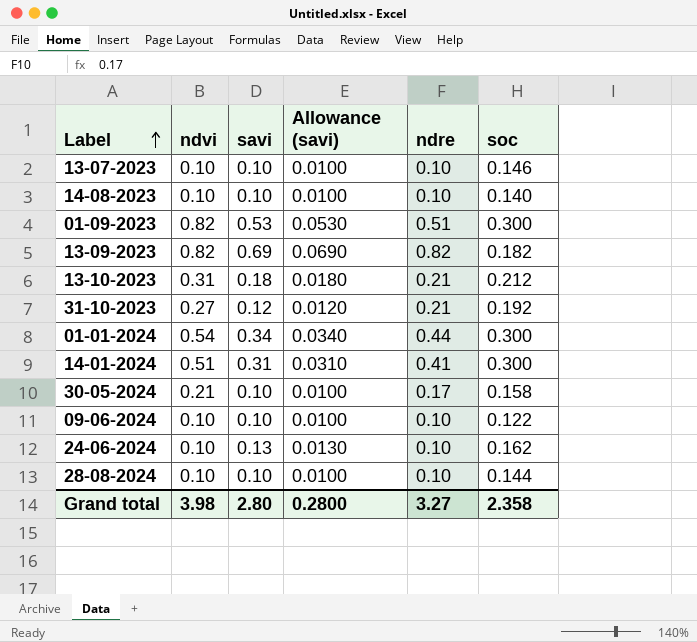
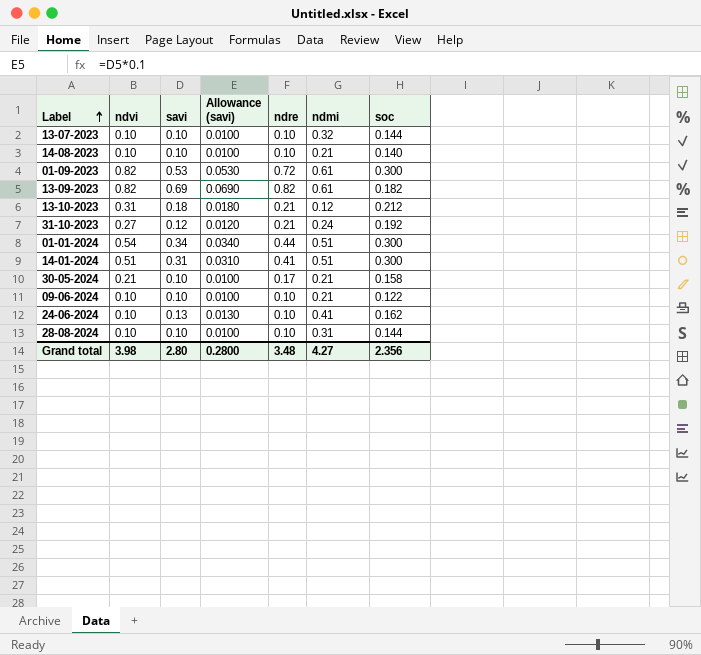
column ndmi | position: none -> 6
13-07-2023 | soc: 0.146 -> 0.144
01-09-2023 | ndre: 0.51 -> 0.72
Grand total | ndre: 3.27 -> 3.48
Grand total | soc: 2.358 -> 2.356

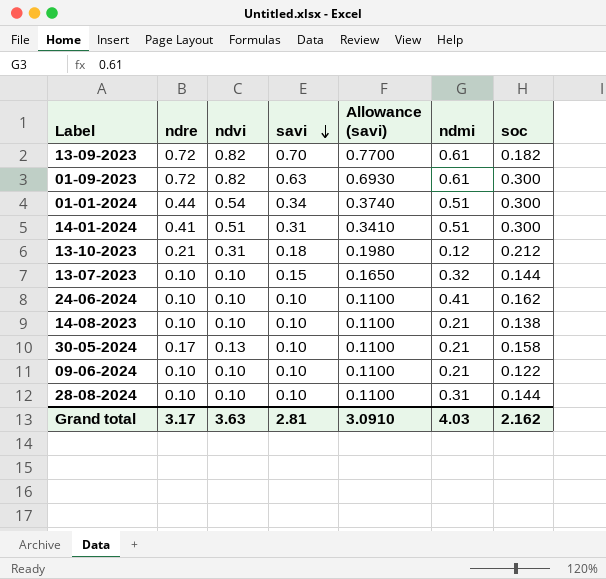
row order: Label ascending -> savi descending
column ndre | position: 5 -> 2
column Allowance (savi) | formula: [savi] * 0.1 -> [savi] * 1.1
row 31-10-2023: 0.27 | 0.12 | 0.0120 | 0.21 | 0.24 | 0.192 -> none
13-09-2023 | ndre: 0.82 -> 0.72
13-09-2023 | savi: 0.69 -> 0.70
01-09-2023 | savi: 0.53 -> 0.63
13-07-2023 | savi: 0.10 -> 0.15
24-06-2024 | savi: 0.13 -> 0.10
14-08-2023 | soc: 0.140 -> 0.138
30-05-2024 | ndvi: 0.21 -> 0.13
Grand total | ndre: 3.48 -> 3.17
Grand total | ndvi: 3.98 -> 3.63
Grand total | savi: 2.80 -> 2.81
Grand total | Allowance (savi): 0.2800 -> 3.0910
Grand total | ndmi: 4.27 -> 4.03
Grand total | soc: 2.356 -> 2.162

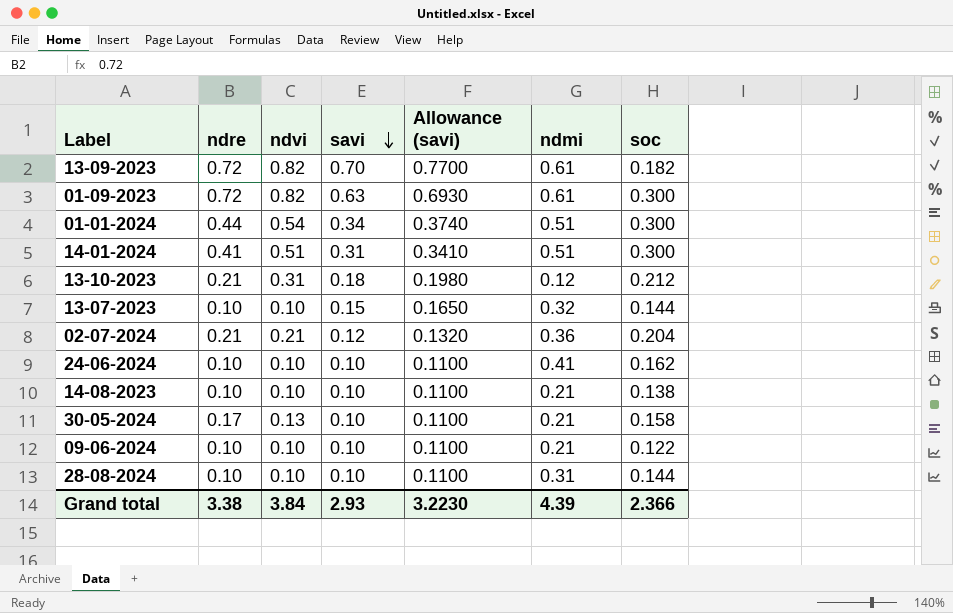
row 02-07-2024: none -> 0.21 | 0.21 | 0.12 | 0.1320 | 0.36 | 0.204
Grand total | ndre: 3.17 -> 3.38
Grand total | ndvi: 3.63 -> 3.84
Grand total | savi: 2.81 -> 2.93
Grand total | Allowance (savi): 3.0910 -> 3.2230
Grand total | ndmi: 4.03 -> 4.39
Grand total | soc: 2.162 -> 2.366

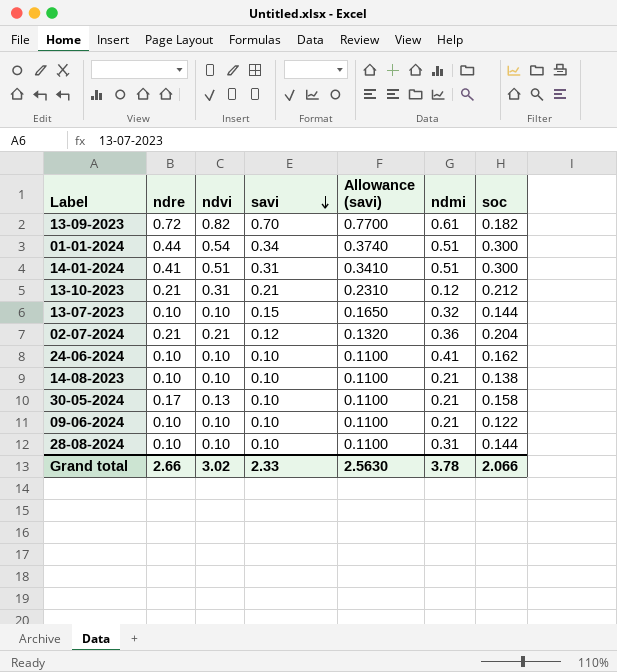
row 01-09-2023: 0.72 | 0.82 | 0.63 | 0.6930 | 0.61 | 0.300 -> none
13-10-2023 | savi: 0.18 -> 0.21
13-10-2023 | Allowance (savi): 0.1980 -> 0.2310
Grand total | ndre: 3.38 -> 2.66
Grand total | ndvi: 3.84 -> 3.02
Grand total | savi: 2.93 -> 2.33
Grand total | Allowance (savi): 3.2230 -> 2.5630
Grand total | ndmi: 4.39 -> 3.78
Grand total | soc: 2.366 -> 2.066

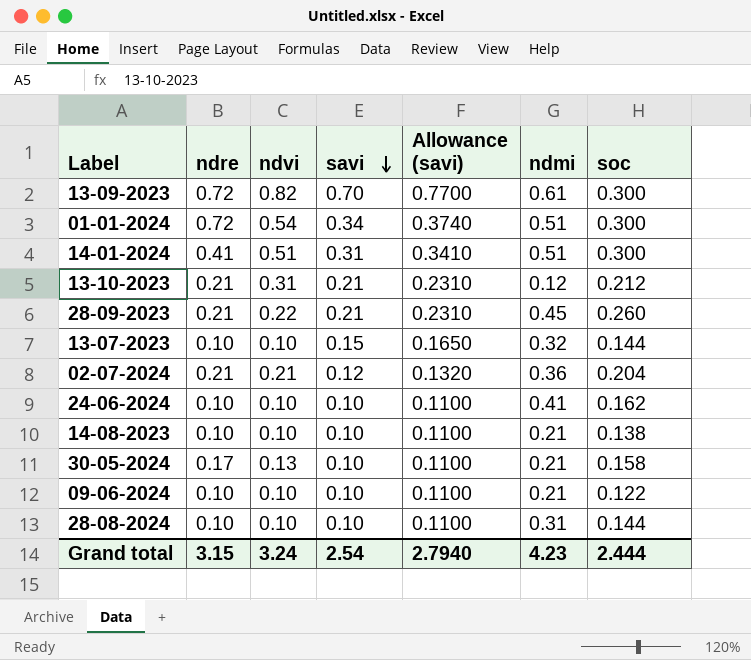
13-09-2023 | soc: 0.182 -> 0.300
01-01-2024 | ndre: 0.44 -> 0.72
row 28-09-2023: none -> 0.21 | 0.22 | 0.21 | 0.2310 | 0.45 | 0.260
Grand total | ndre: 2.66 -> 3.15
Grand total | ndvi: 3.02 -> 3.24
Grand total | savi: 2.33 -> 2.54
Grand total | Allowance (savi): 2.5630 -> 2.7940
Grand total | ndmi: 3.78 -> 4.23
Grand total | soc: 2.066 -> 2.444

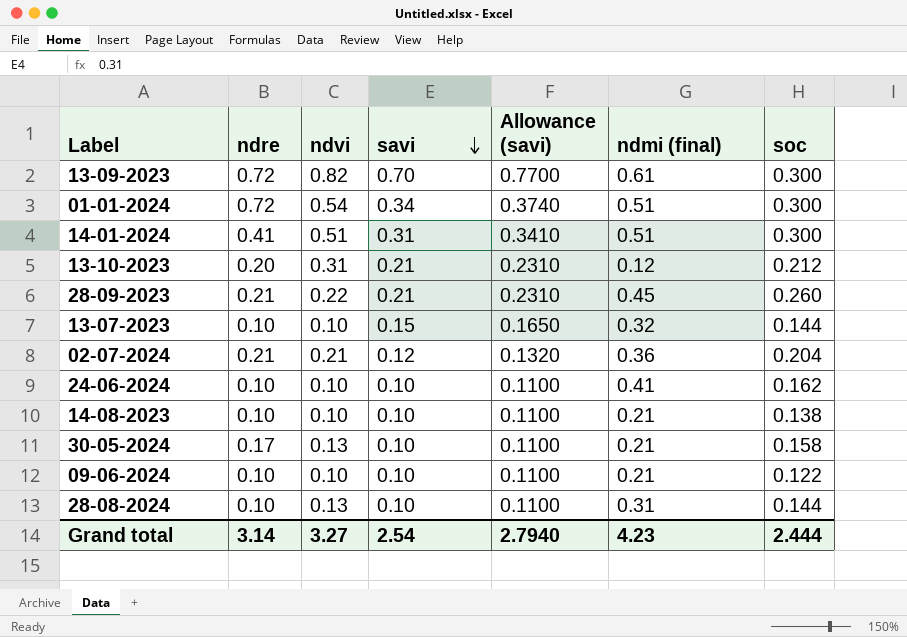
column name: ndmi -> ndmi (final)
13-10-2023 | ndre: 0.21 -> 0.20
28-08-2024 | ndvi: 0.10 -> 0.13
Grand total | ndre: 3.15 -> 3.14
Grand total | ndvi: 3.24 -> 3.27

